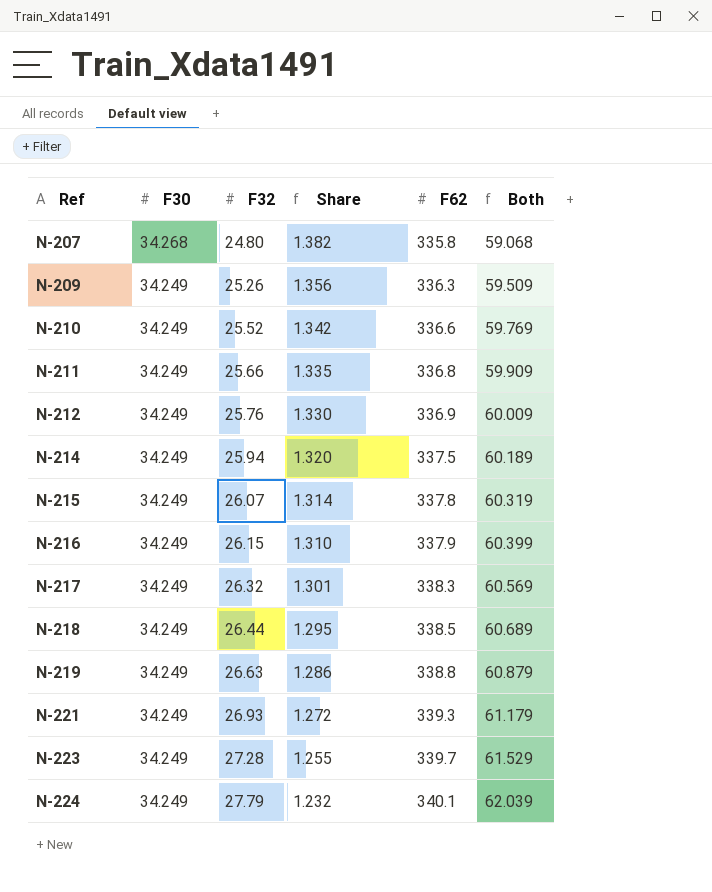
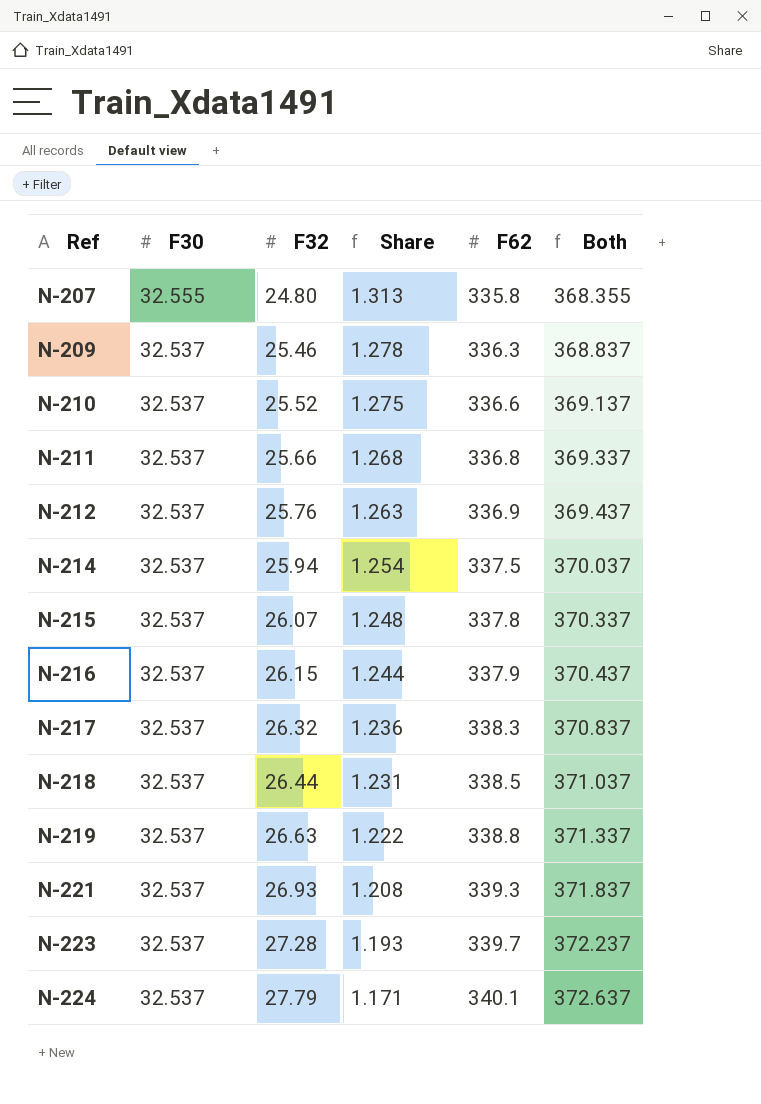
column Both | formula: [F30] + [F32] -> [F30] + [F62]
N-207 | F30: 34.268 -> 32.555
N-207 | Share: 1.382 -> 1.313
N-209 | F30: 34.249 -> 32.537
N-209 | F32: 25.26 -> 25.46
N-209 | Share: 1.356 -> 1.278
N-210 | F30: 34.249 -> 32.537
N-210 | Share: 1.342 -> 1.275
N-211 | F30: 34.249 -> 32.537
N-211 | Share: 1.335 -> 1.268
N-212 | F30: 34.249 -> 32.537
N-212 | Share: 1.330 -> 1.263
N-214 | F30: 34.249 -> 32.537
N-214 | Share: 1.320 -> 1.254
N-215 | F30: 34.249 -> 32.537
N-215 | Share: 1.314 -> 1.248
N-216 | F30: 34.249 -> 32.537
N-216 | Share: 1.310 -> 1.244
N-217 | F30: 34.249 -> 32.537
N-217 | Share: 1.301 -> 1.236
N-218 | F30: 34.249 -> 32.537
N-218 | Share: 1.295 -> 1.231
N-219 | F30: 34.249 -> 32.537
N-219 | Share: 1.286 -> 1.222
N-221 | F30: 34.249 -> 32.537
N-221 | Share: 1.272 -> 1.208
N-223 | F30: 34.249 -> 32.537
N-223 | Share: 1.255 -> 1.193
N-224 | F30: 34.249 -> 32.537
N-224 | Share: 1.232 -> 1.171

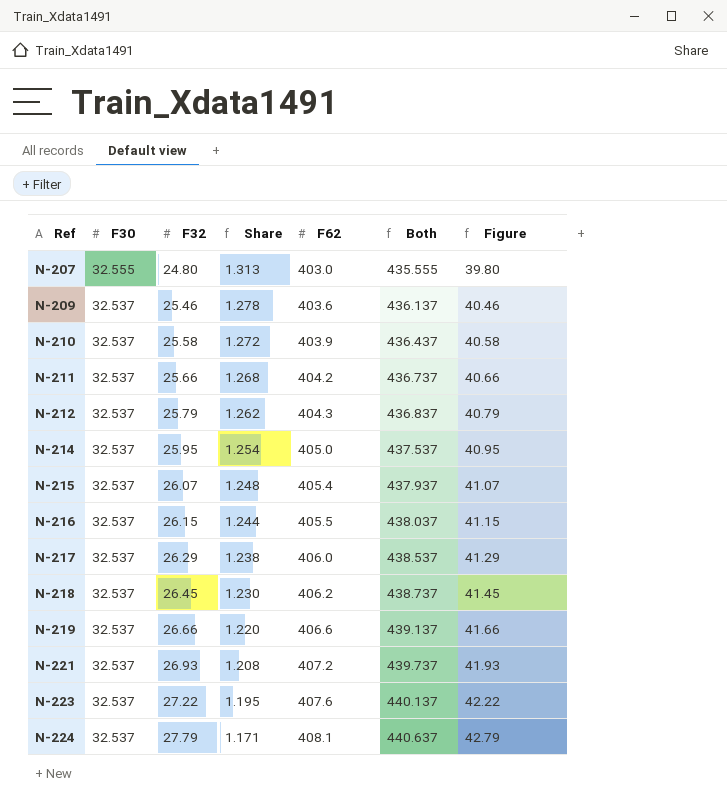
column Figure | formula: none -> [F32] + 15
N-207 | F62: 335.8 -> 403.0
N-207 | Both: 368.355 -> 435.555
N-209 | F62: 336.3 -> 403.6
N-209 | Both: 368.837 -> 436.137
N-210 | F32: 25.52 -> 25.58
N-210 | Share: 1.275 -> 1.272
N-210 | F62: 336.6 -> 403.9
N-210 | Both: 369.137 -> 436.437
N-211 | F62: 336.8 -> 404.2
N-211 | Both: 369.337 -> 436.737
N-212 | F32: 25.76 -> 25.79
N-212 | Share: 1.263 -> 1.262
N-212 | F62: 336.9 -> 404.3
N-212 | Both: 369.437 -> 436.837
N-214 | F32: 25.94 -> 25.95
N-214 | F62: 337.5 -> 405.0
N-214 | Both: 370.037 -> 437.537
N-215 | F62: 337.8 -> 405.4
N-215 | Both: 370.337 -> 437.937
N-216 | F62: 337.9 -> 405.5
N-216 | Both: 370.437 -> 438.037
N-217 | F32: 26.32 -> 26.29
N-217 | Share: 1.236 -> 1.238
N-217 | F62: 338.3 -> 406.0
N-217 | Both: 370.837 -> 438.537
N-218 | F32: 26.44 -> 26.45
N-218 | Share: 1.231 -> 1.230
N-218 | F62: 338.5 -> 406.2
N-218 | Both: 371.037 -> 438.737
N-219 | F32: 26.63 -> 26.66
N-219 | Share: 1.222 -> 1.220
N-219 | F62: 338.8 -> 406.6
N-219 | Both: 371.337 -> 439.137
N-221 | F62: 339.3 -> 407.2
N-221 | Both: 371.837 -> 439.737
N-223 | F32: 27.28 -> 27.22
N-223 | Share: 1.193 -> 1.195
N-223 | F62: 339.7 -> 407.6
N-223 | Both: 372.237 -> 440.137
N-224 | F62: 340.1 -> 408.1
N-224 | Both: 372.637 -> 440.637

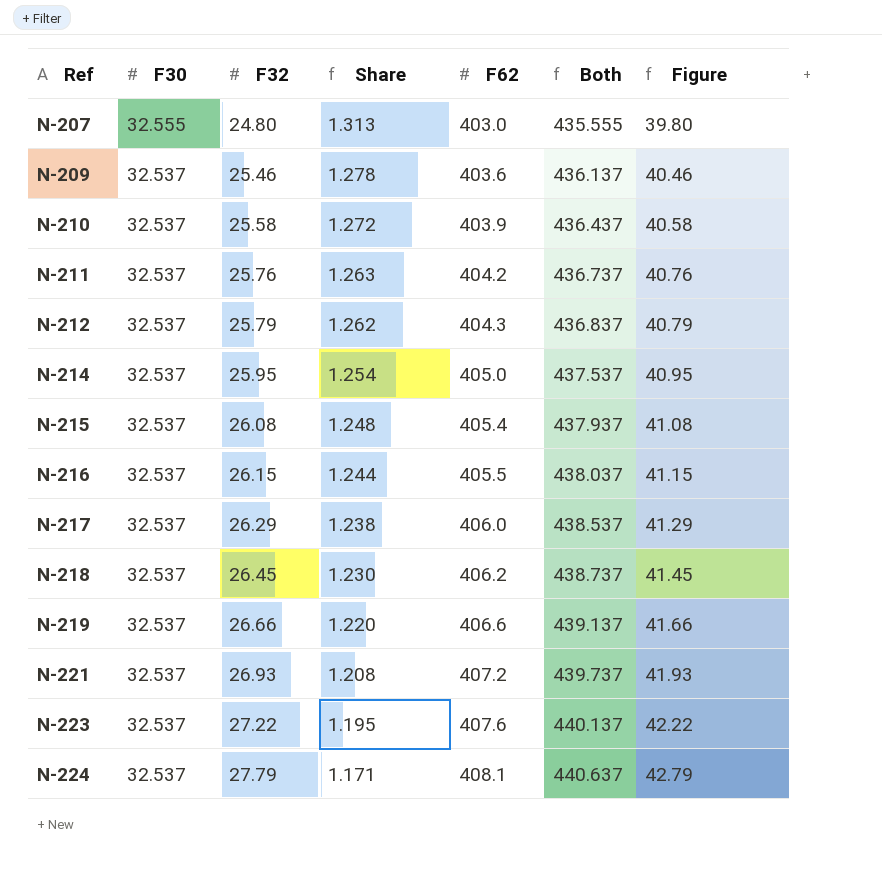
N-211 | F32: 25.66 -> 25.76
N-211 | Share: 1.268 -> 1.263
N-211 | Figure: 40.66 -> 40.76
N-215 | F32: 26.07 -> 26.08
N-215 | Figure: 41.07 -> 41.08

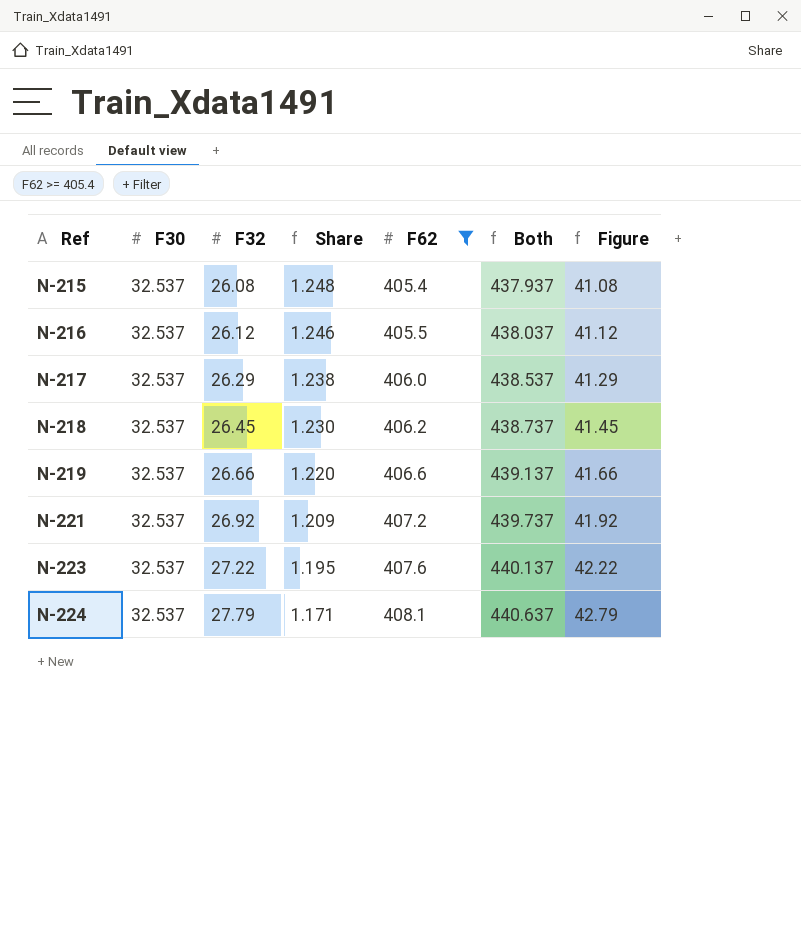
filter: none -> F62 >= 405.4
N-216 | F32: 26.15 -> 26.12
N-216 | Share: 1.244 -> 1.246
N-216 | Figure: 41.15 -> 41.12
N-221 | F32: 26.93 -> 26.92
N-221 | Share: 1.208 -> 1.209
N-221 | Figure: 41.93 -> 41.92

